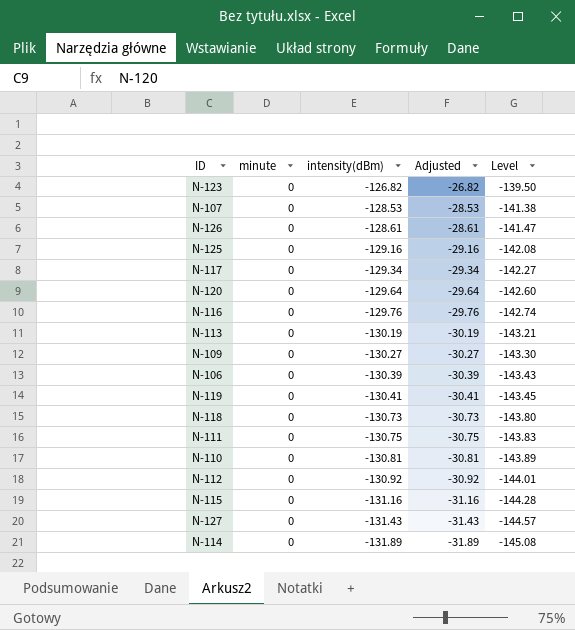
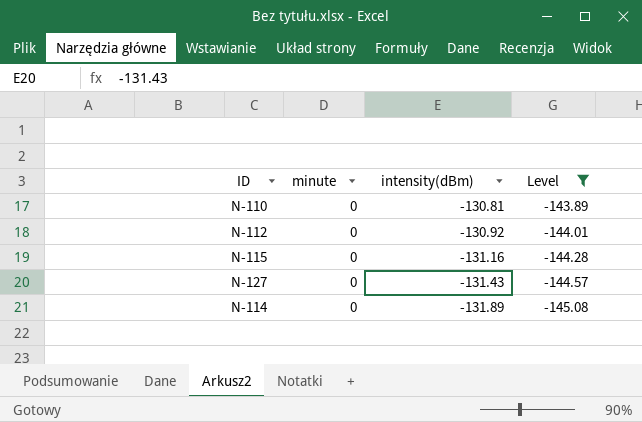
filter: none -> Level <= -143.89
column Adjusted | formula: [intensity(dBm)] + 100 -> none

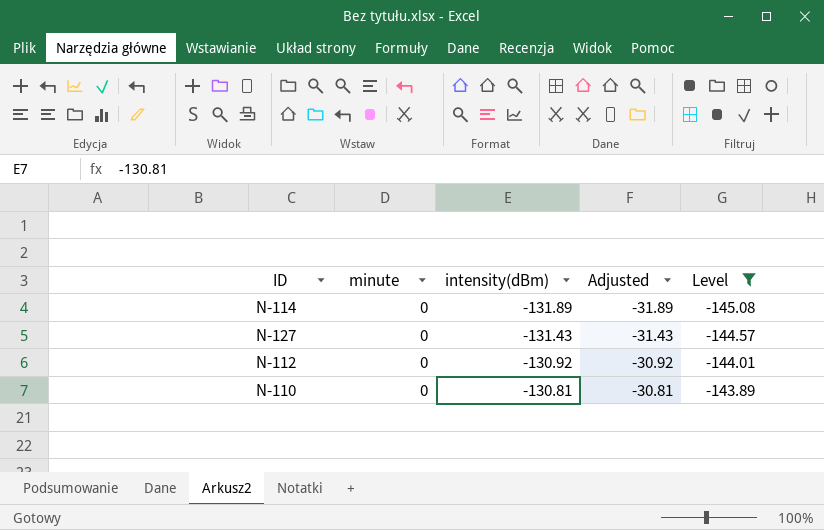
row order: intensity(dBm) descending -> intensity(dBm) ascending
column Adjusted | formula: none -> [intensity(dBm)] + 100
row N-115: 0 | -131.16 | -144.28 -> none

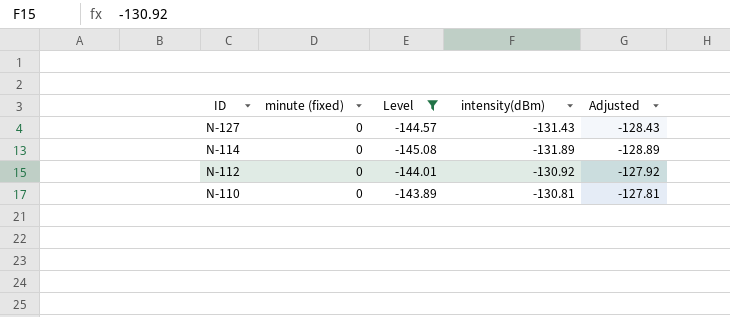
row order: intensity(dBm) ascending -> ID descending
column name: minute -> minute (fixed)
column Level | position: 5 -> 3
column Adjusted | formula: [intensity(dBm)] + 100 -> [intensity(dBm)] + 3

